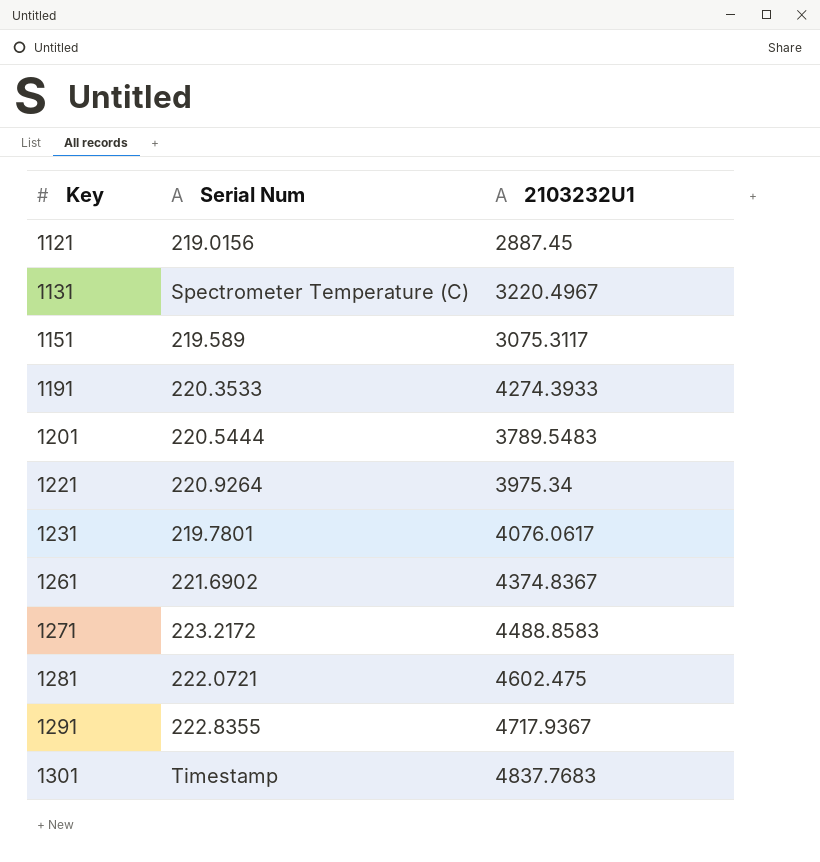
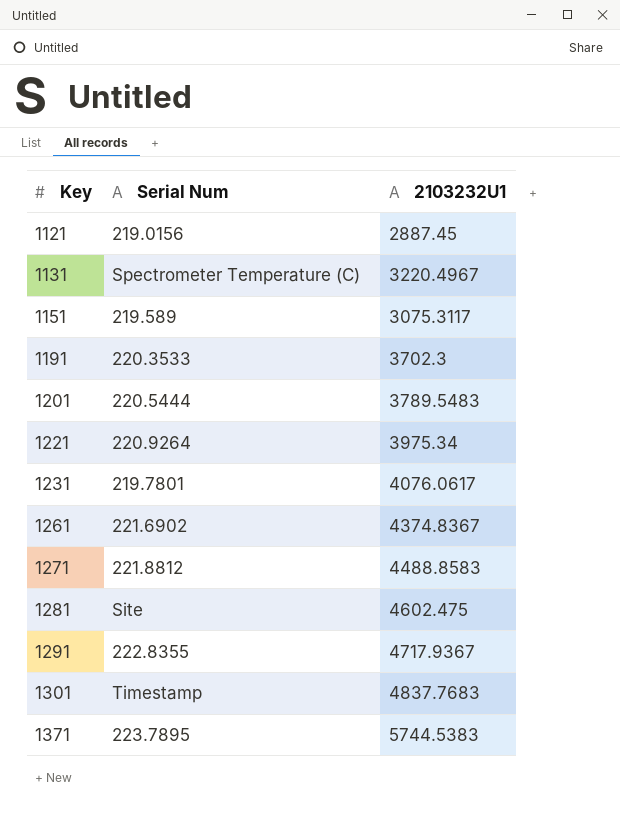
1191 | 2103232U1: 4274.3933 -> 3702.3
1271 | Serial Num: 223.2172 -> 221.8812
1281 | Serial Num: 222.0721 -> Site
row 1371: none -> 223.7895 | 5744.5383

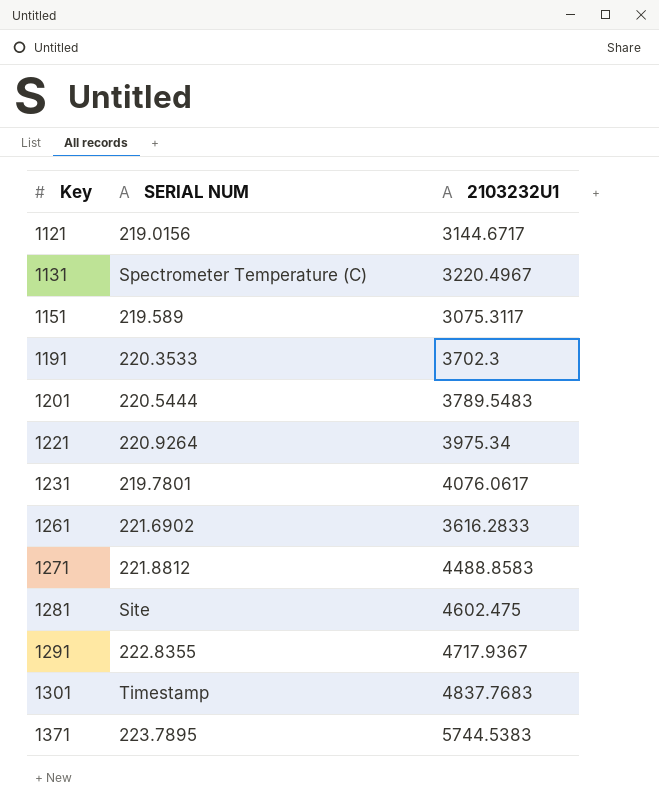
column name: Serial Num -> SERIAL NUM
1121 | 2103232U1: 2887.45 -> 3144.6717
1261 | 2103232U1: 4374.8367 -> 3616.2833

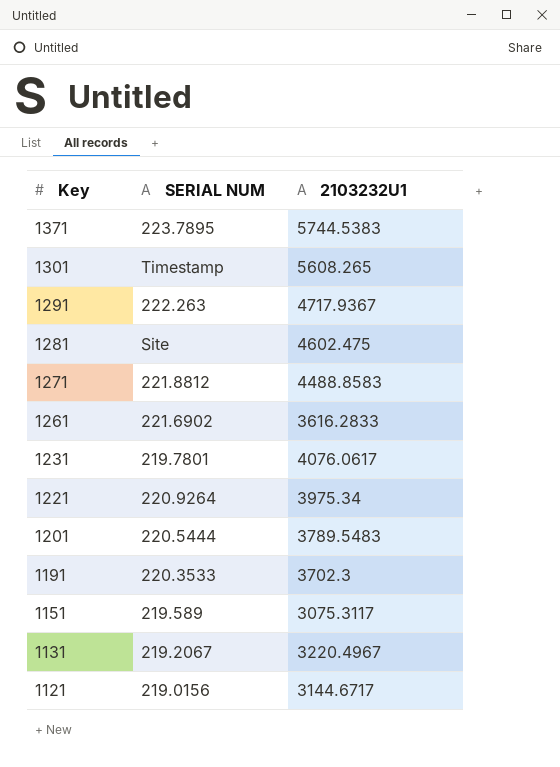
row order: Key ascending -> Key descending
1301 | 2103232U1: 4837.7683 -> 5608.265
1291 | SERIAL NUM: 222.8355 -> 222.263
1131 | SERIAL NUM: Spectrometer Temperature (C) -> 219.2067

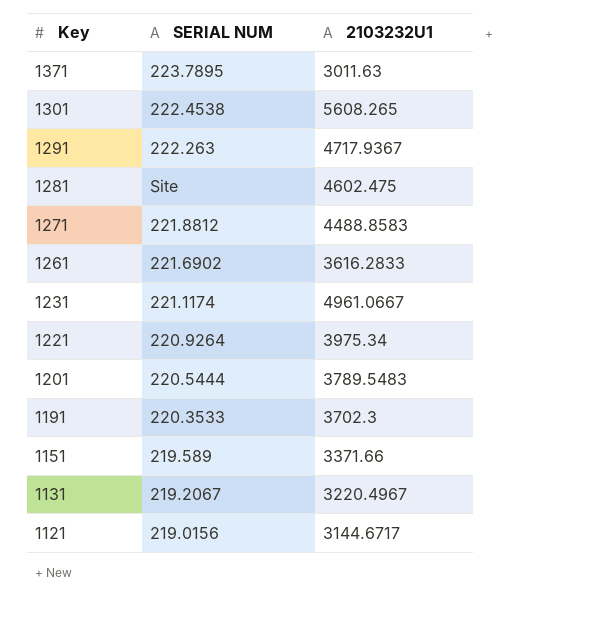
1371 | 2103232U1: 5744.5383 -> 3011.63
1301 | SERIAL NUM: Timestamp -> 222.4538
1231 | SERIAL NUM: 219.7801 -> 221.1174
1231 | 2103232U1: 4076.0617 -> 4961.0667
1151 | 2103232U1: 3075.3117 -> 3371.66

